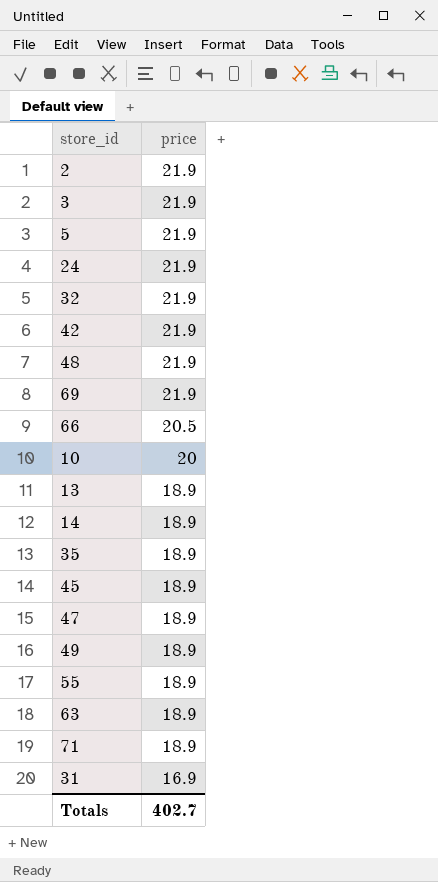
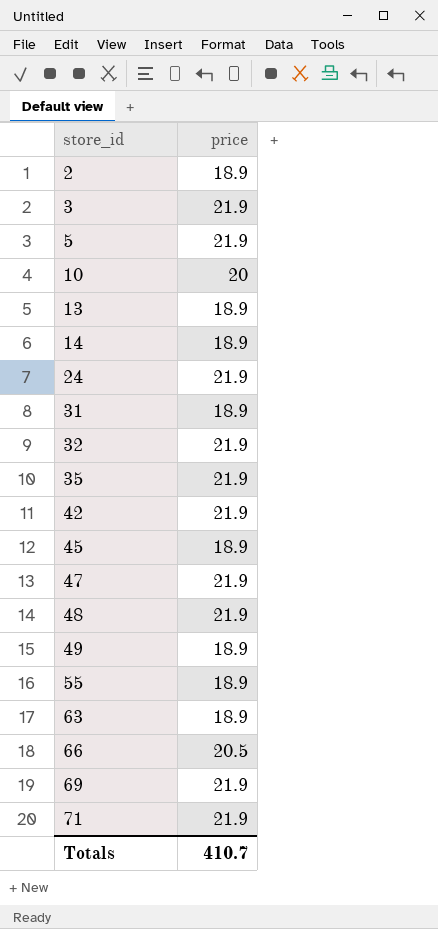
row order: price descending -> store_id ascending
2 | price: 21.9 -> 18.9
31 | price: 16.9 -> 18.9
35 | price: 18.9 -> 21.9
47 | price: 18.9 -> 21.9
71 | price: 18.9 -> 21.9
Totals | price: 402.7 -> 410.7

